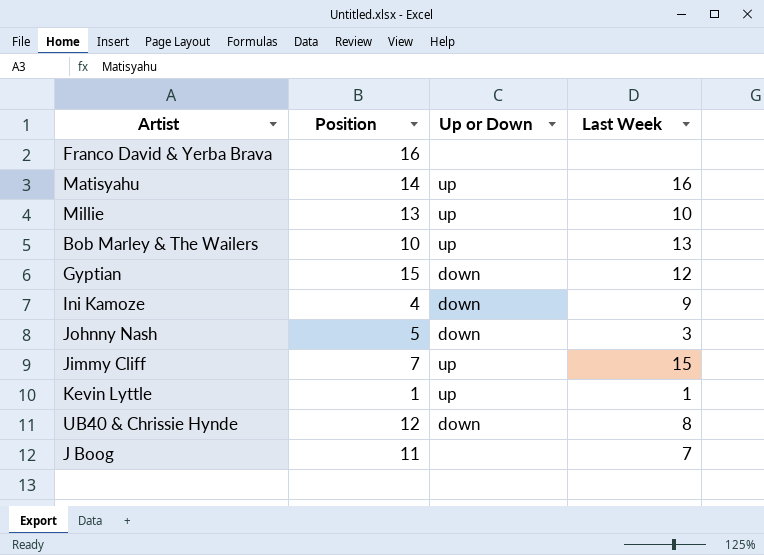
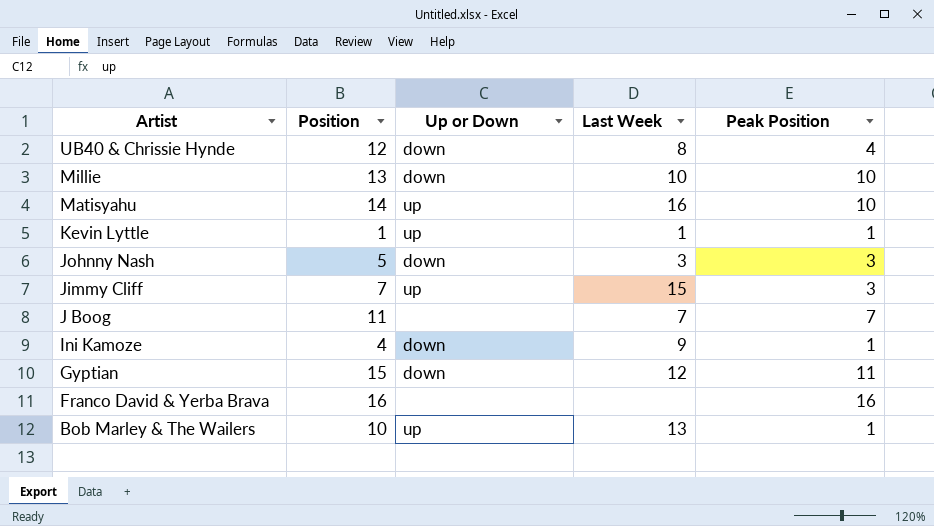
row order: none -> Artist descending
column Peak Position | position: none -> 5
Millie | Up or Down: up -> down

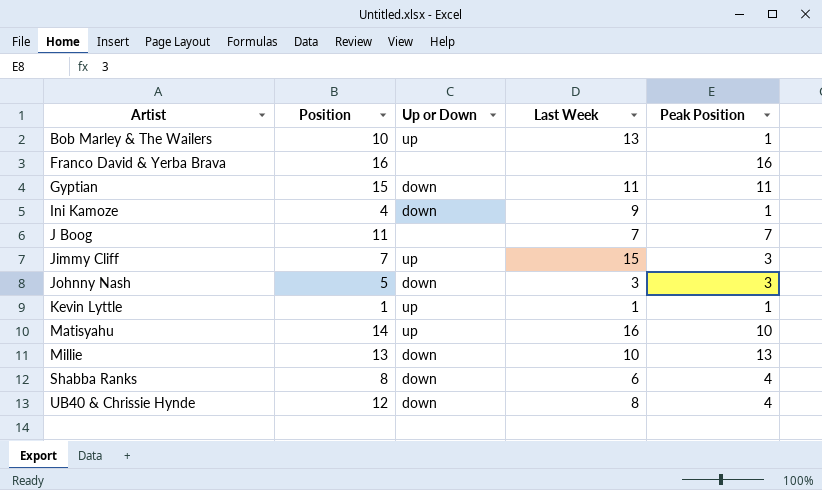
row order: Artist descending -> Artist ascending
Gyptian | Last Week: 12 -> 11
Millie | Peak Position: 10 -> 13
row Shabba Ranks: none -> 8 | down | 6 | 4

